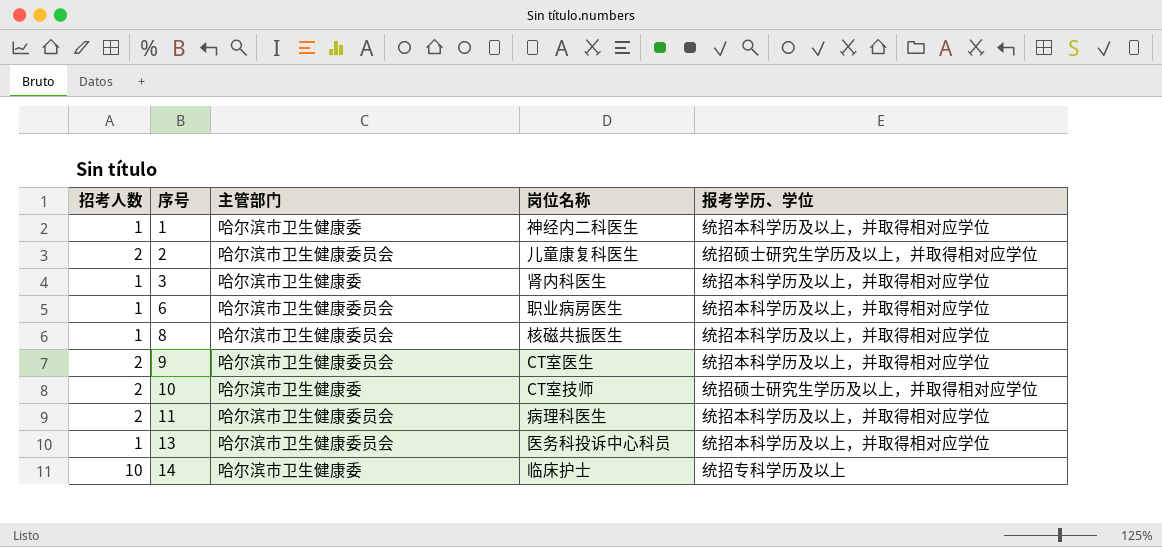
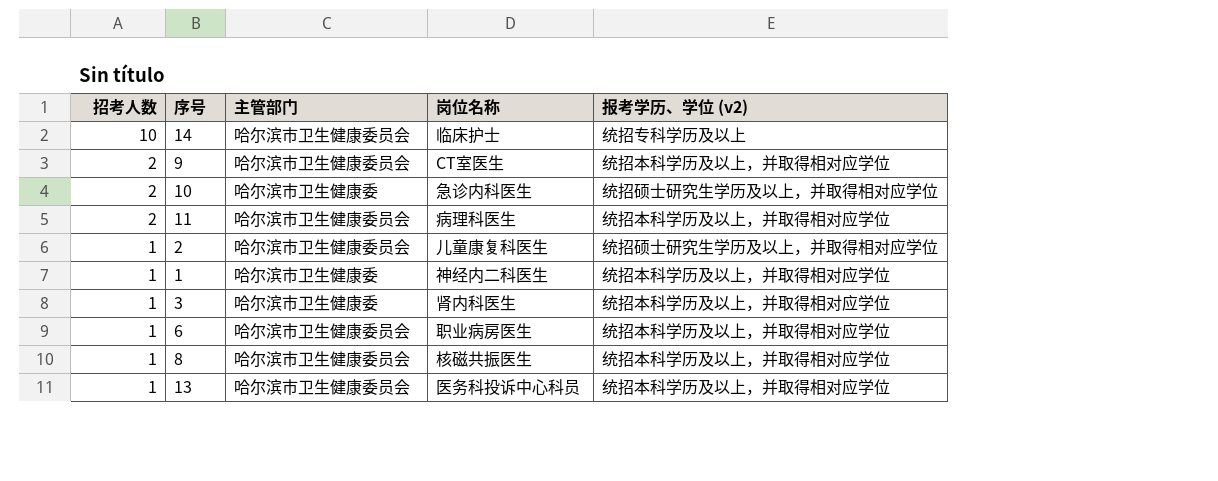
row order: 序号 ascending -> 招考人数 descending
column name: 报考学历、学位 -> 报考学历、学位 (v2)
14 | 主管部门: 哈尔滨市卫生健康委 -> 哈尔滨市卫生健康委员会
10 | 岗位名称: CT室技师 -> 急诊内科医生
2 | 招考人数: 2 -> 1

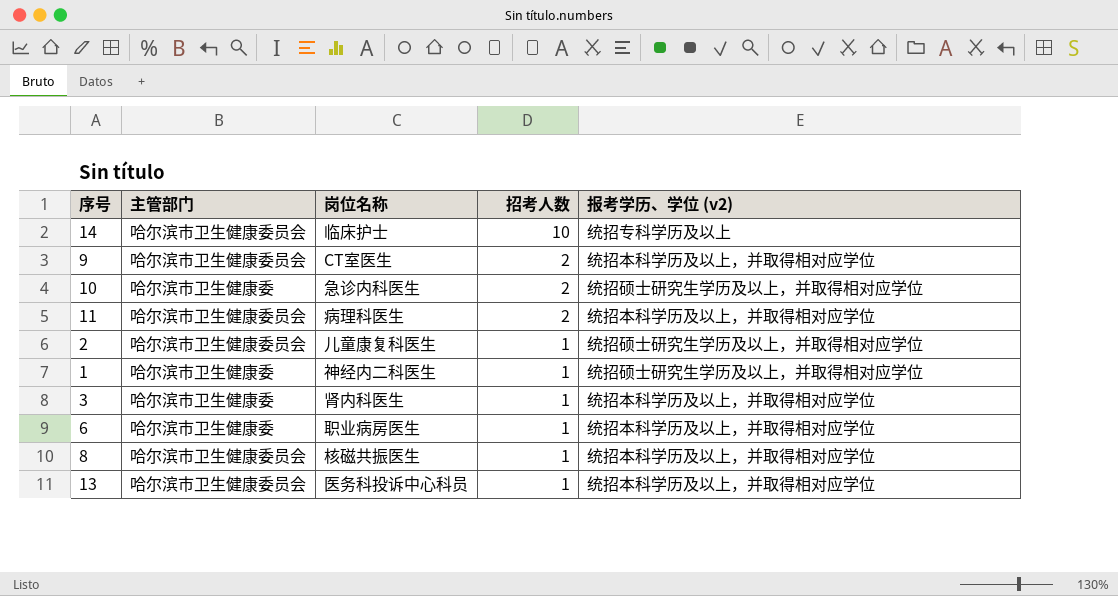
column 招考人数 | position: 1 -> 4
1 | 报考学历、学位 (v2): 统招本科学历及以上，并取得相对应学位 -> 统招硕士研究生学历及以上，并取得相对应学位
6 | 主管部门: 哈尔滨市卫生健康委员会 -> 哈尔滨市卫生健康委

